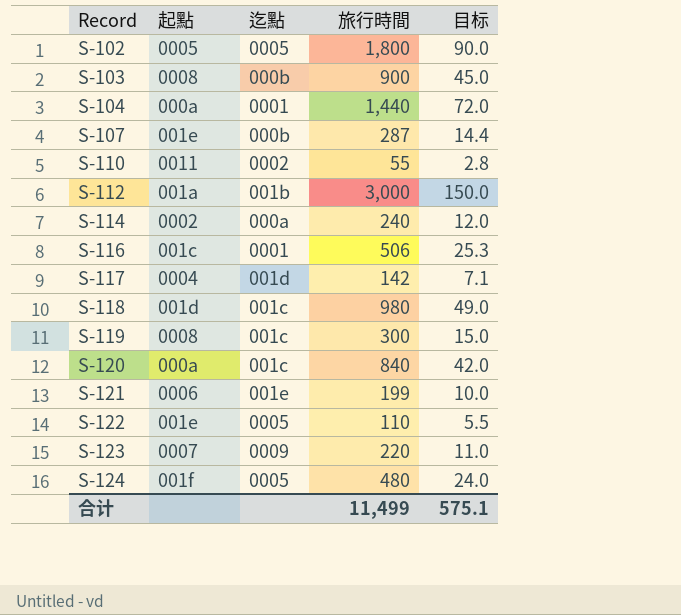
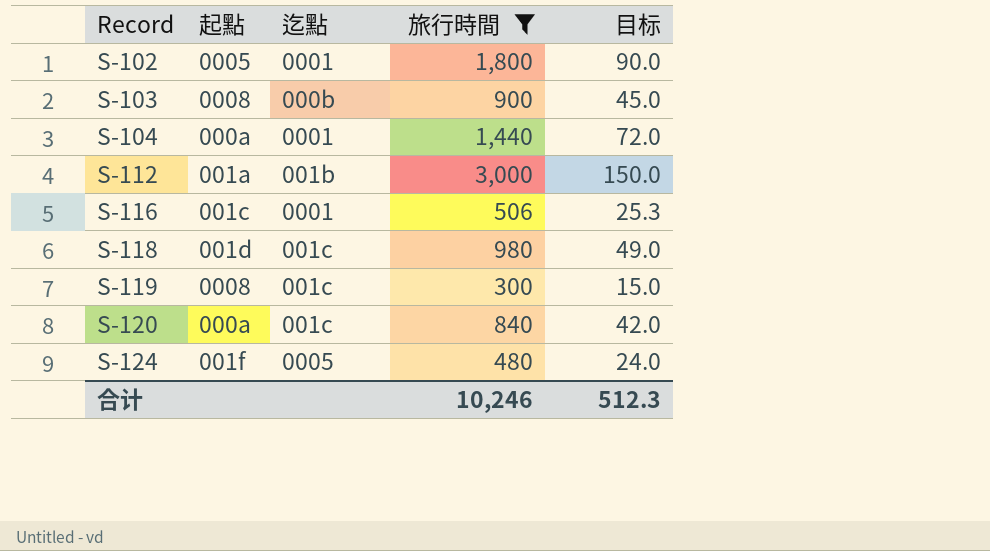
filter: none -> 旅行時間 >= 300
S-102 | 迄點: 0005 -> 0001
合计 | 旅行時間: 11,499 -> 10,246
合计 | 目标: 575.1 -> 512.3

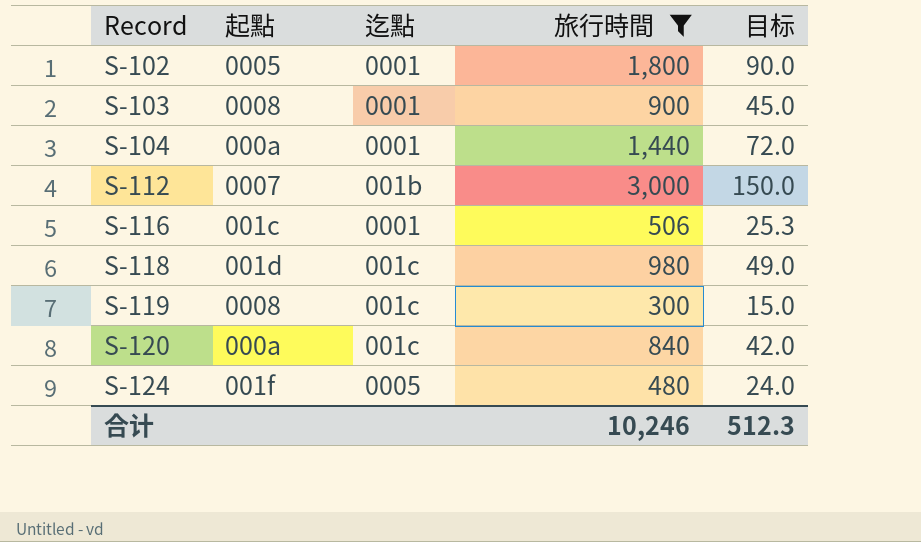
S-103 | 迄點: 000b -> 0001
S-112 | 起點: 001a -> 0007

